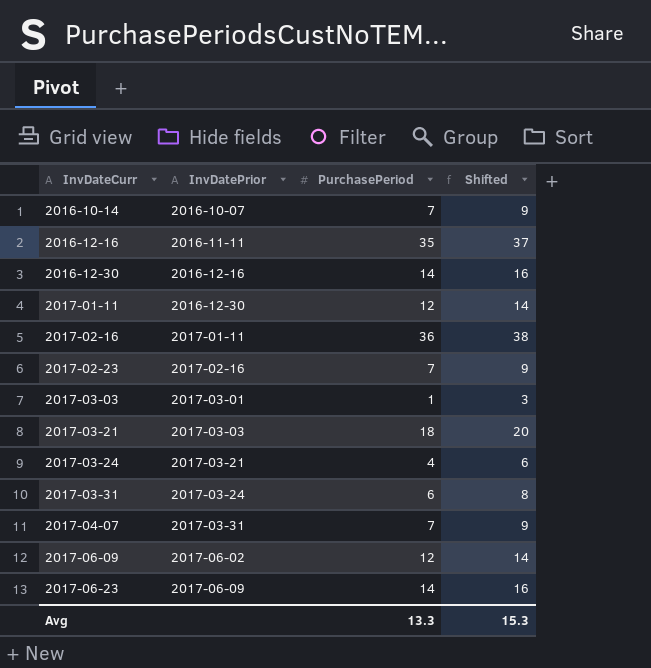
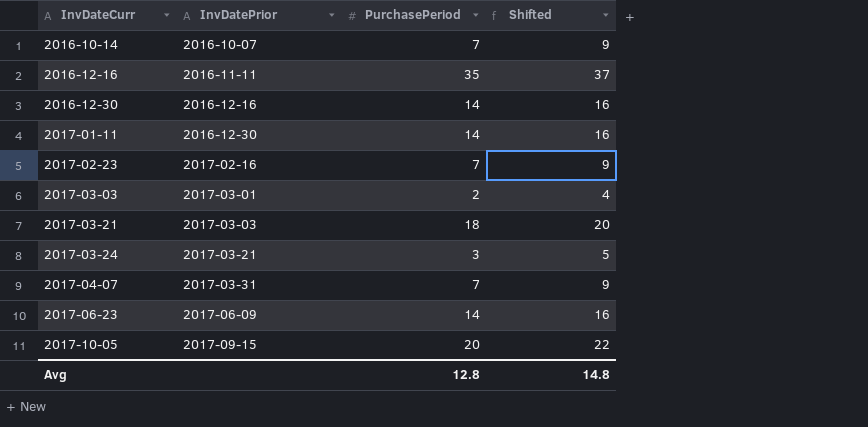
row 2017-02-16: 2017-01-11 | 36 | 38 -> none
row 2017-03-31: 2017-03-24 | 6 | 8 -> none
row 2017-06-09: 2017-06-02 | 12 | 14 -> none
2017-01-11 | PurchasePeriod: 12 -> 14
2017-01-11 | Shifted: 14 -> 16
2017-03-03 | PurchasePeriod: 1 -> 2
2017-03-03 | Shifted: 3 -> 4
2017-03-24 | PurchasePeriod: 4 -> 3
2017-03-24 | Shifted: 6 -> 5
row 2017-10-05: none -> 2017-09-15 | 20 | 22
Avg | PurchasePeriod: 13.3 -> 12.8
Avg | Shifted: 15.3 -> 14.8

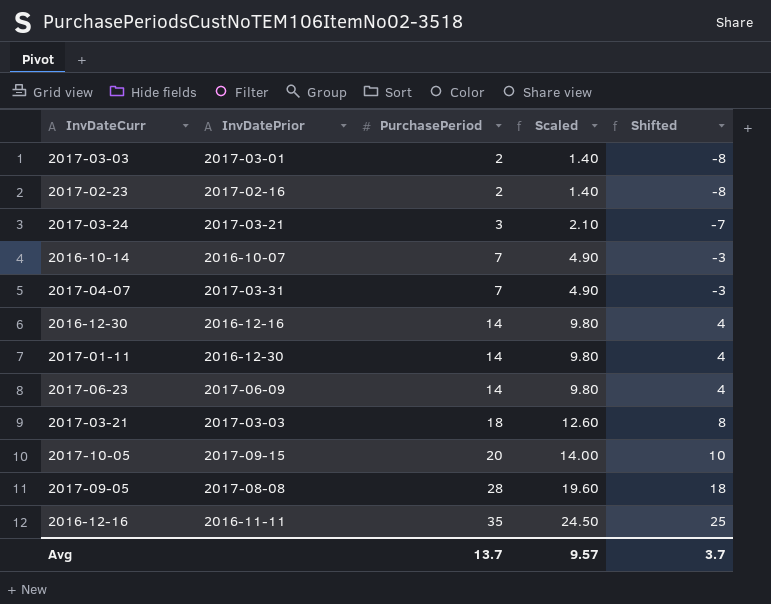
row order: InvDateCurr ascending -> PurchasePeriod ascending
column Scaled | formula: none -> [PurchasePeriod] * 0.7
column Shifted | formula: [PurchasePeriod] + 2 -> [PurchasePeriod] - 10
2017-02-23 | PurchasePeriod: 7 -> 2
row 2017-09-05: none -> 2017-08-08 | 28 | 19.60 | 18
Avg | PurchasePeriod: 12.8 -> 13.7
Avg | Shifted: 14.8 -> 3.7

